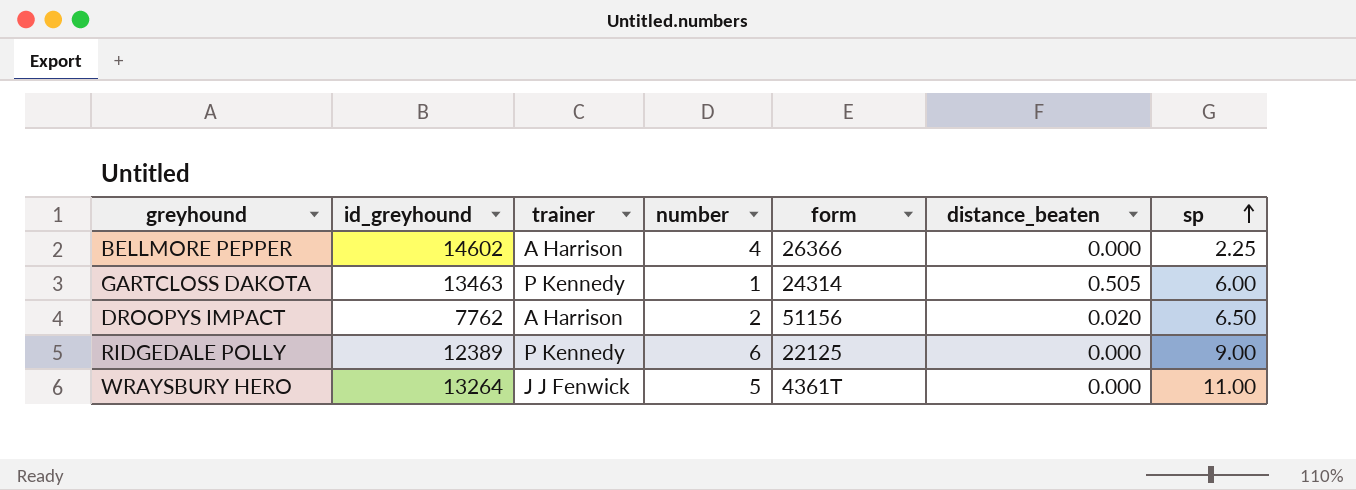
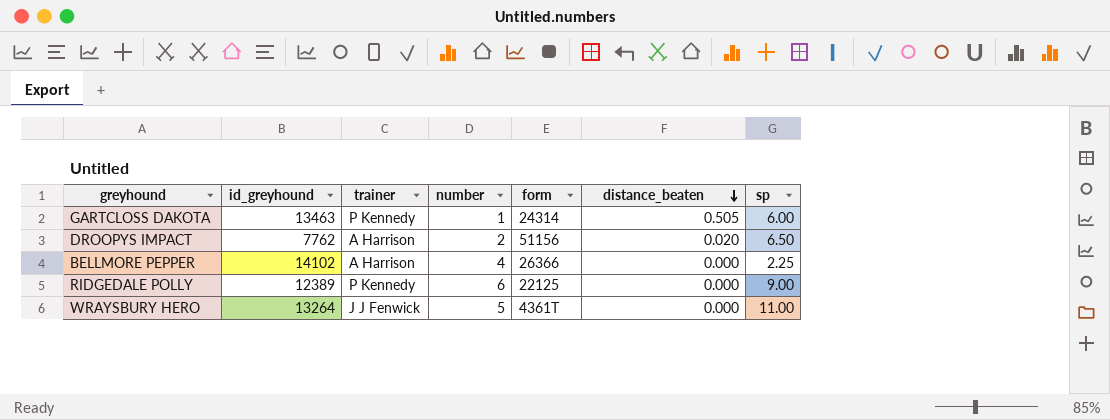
row order: sp ascending -> distance_beaten descending
BELLMORE PEPPER | id_greyhound: 14602 -> 14102

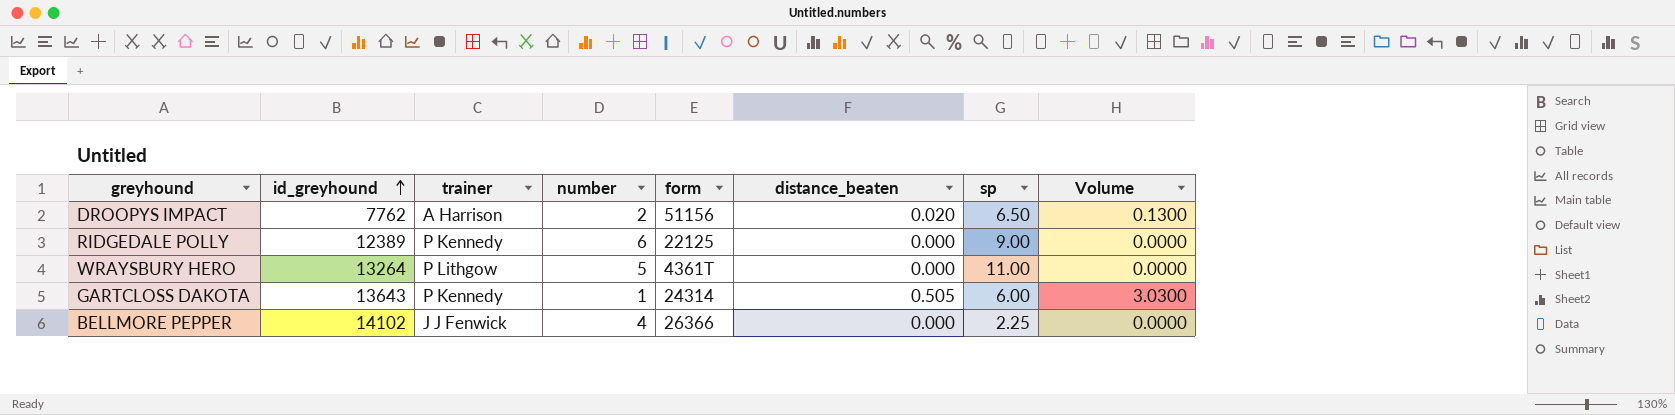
row order: distance_beaten descending -> id_greyhound ascending
column Volume | formula: none -> [distance_beaten] * [sp]
WRAYSBURY HERO | trainer: J J Fenwick -> P Lithgow
GARTCLOSS DAKOTA | id_greyhound: 13463 -> 13643
BELLMORE PEPPER | trainer: A Harrison -> J J Fenwick

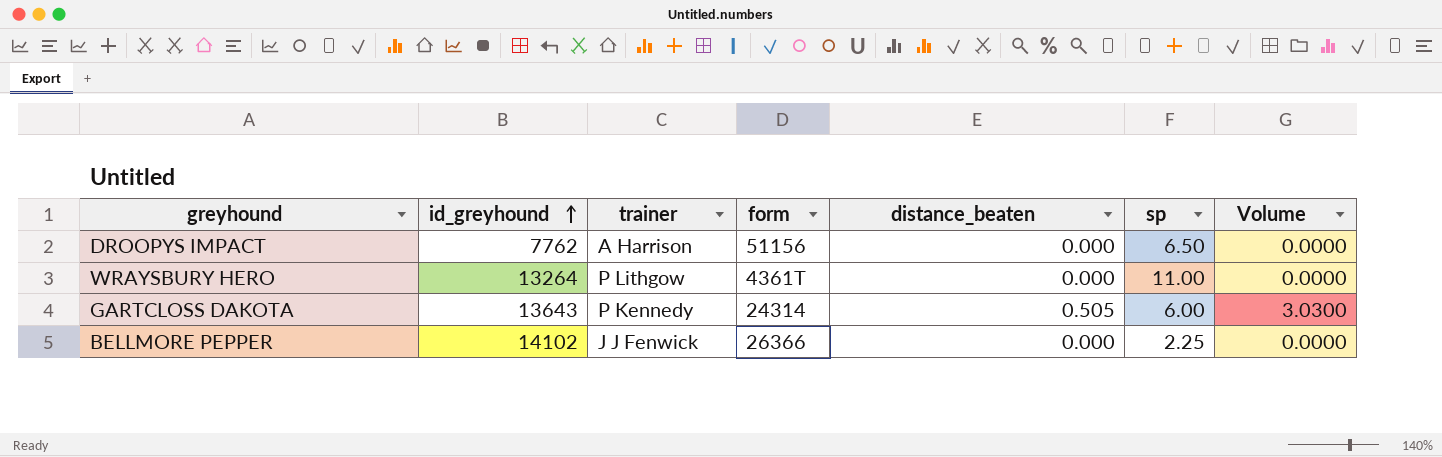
column number | position: 4 -> none
row RIDGEDALE POLLY: 12389 | P Kennedy | 6 | 22125 | 0.000 | 9.00 | 0.0000 -> none
DROOPYS IMPACT | distance_beaten: 0.020 -> 0.000
DROOPYS IMPACT | Volume: 0.1300 -> 0.0000

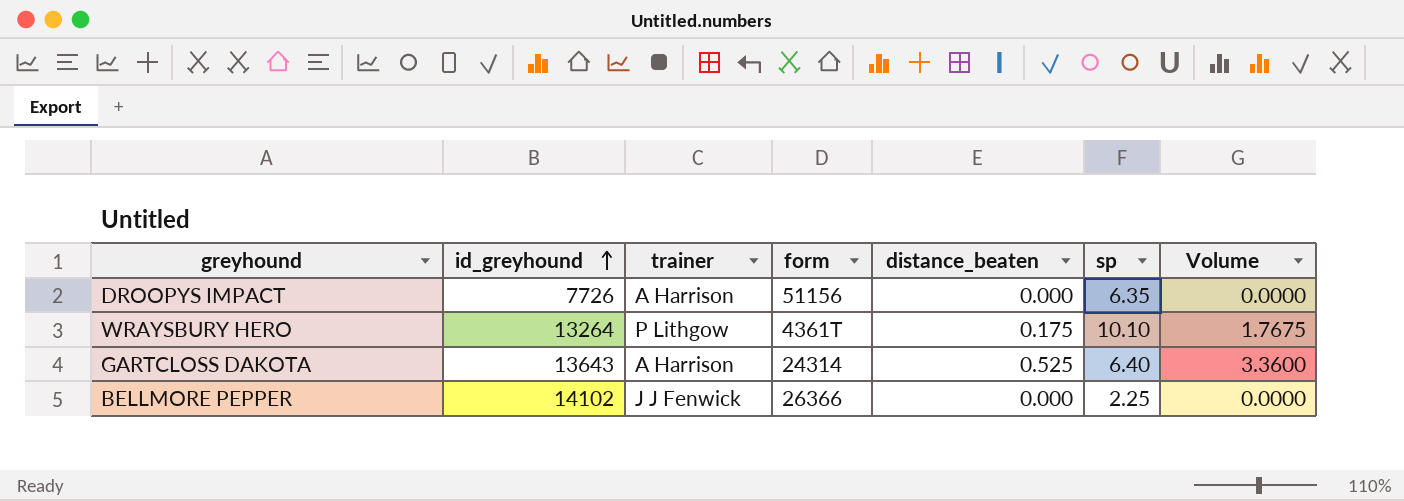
DROOPYS IMPACT | id_greyhound: 7762 -> 7726
DROOPYS IMPACT | sp: 6.50 -> 6.35
WRAYSBURY HERO | distance_beaten: 0.000 -> 0.175
WRAYSBURY HERO | sp: 11.00 -> 10.10
WRAYSBURY HERO | Volume: 0.0000 -> 1.7675
GARTCLOSS DAKOTA | trainer: P Kennedy -> A Harrison
GARTCLOSS DAKOTA | distance_beaten: 0.505 -> 0.525
GARTCLOSS DAKOTA | sp: 6.00 -> 6.40
GARTCLOSS DAKOTA | Volume: 3.0300 -> 3.3600

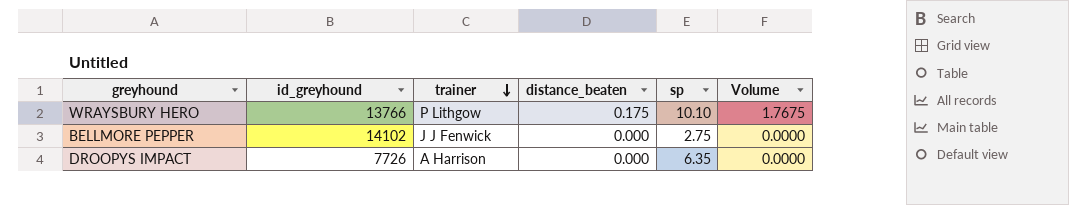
row order: id_greyhound ascending -> trainer descending
column form | position: 4 -> none
row GARTCLOSS DAKOTA: 13643 | A Harrison | 24314 | 0.525 | 6.40 | 3.3600 -> none
WRAYSBURY HERO | id_greyhound: 13264 -> 13766
BELLMORE PEPPER | sp: 2.25 -> 2.75

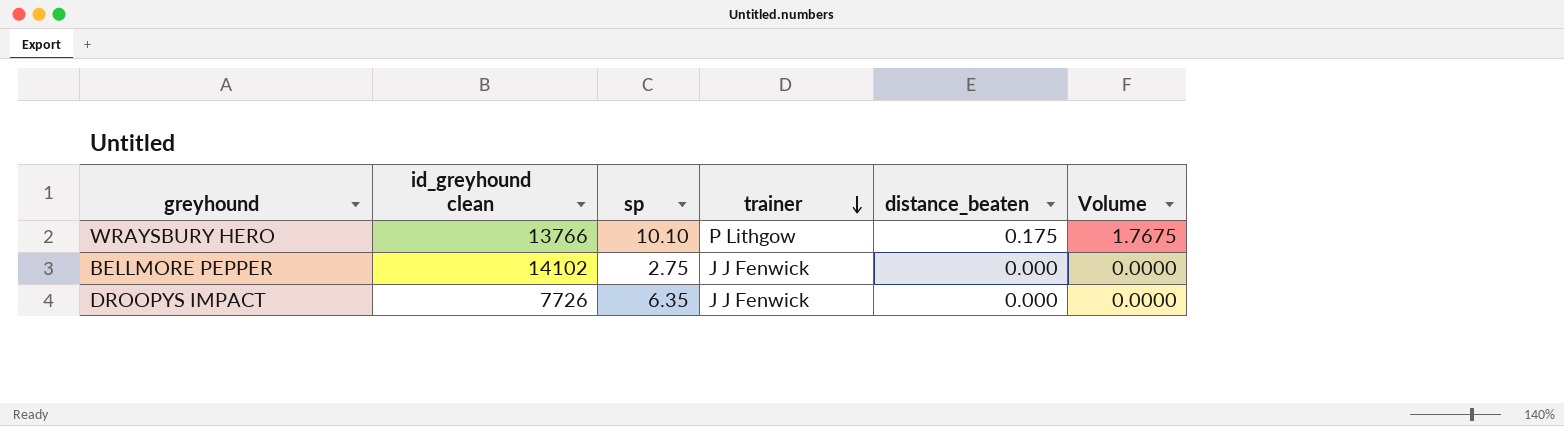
column name: id_greyhound -> id_greyhound clean
column sp | position: 5 -> 3
DROOPYS IMPACT | trainer: A Harrison -> J J Fenwick

